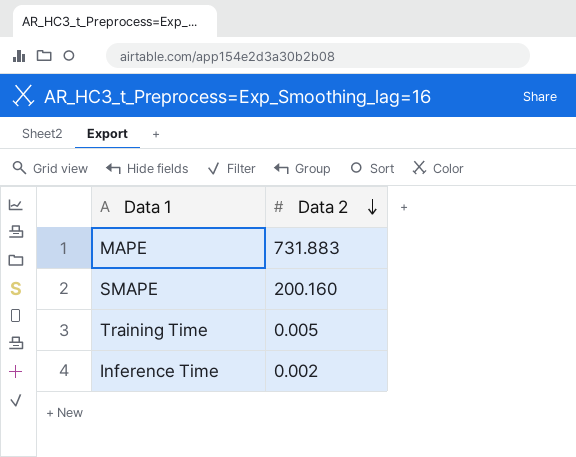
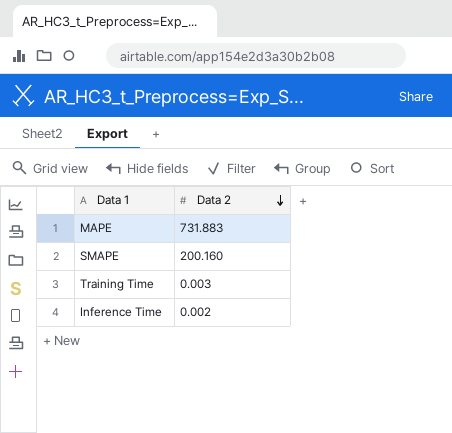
Training Time | Data 2: 0.005 -> 0.003

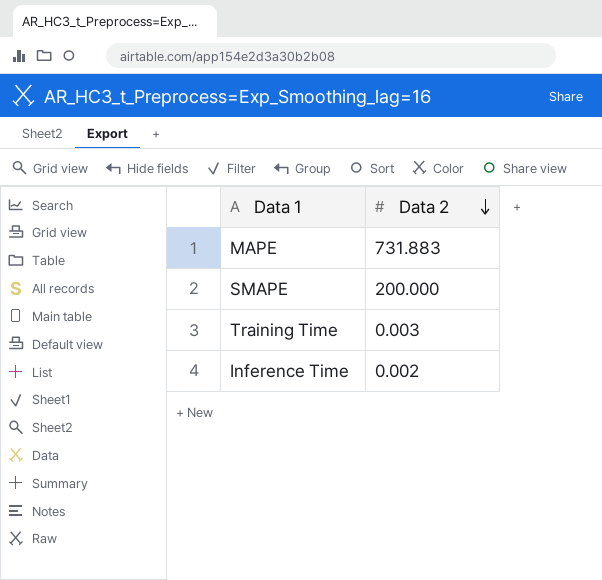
SMAPE | Data 2: 200.160 -> 200.000

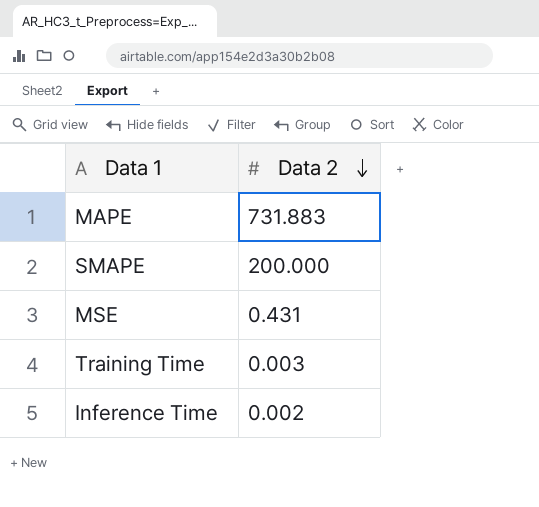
row MSE: none -> 0.431

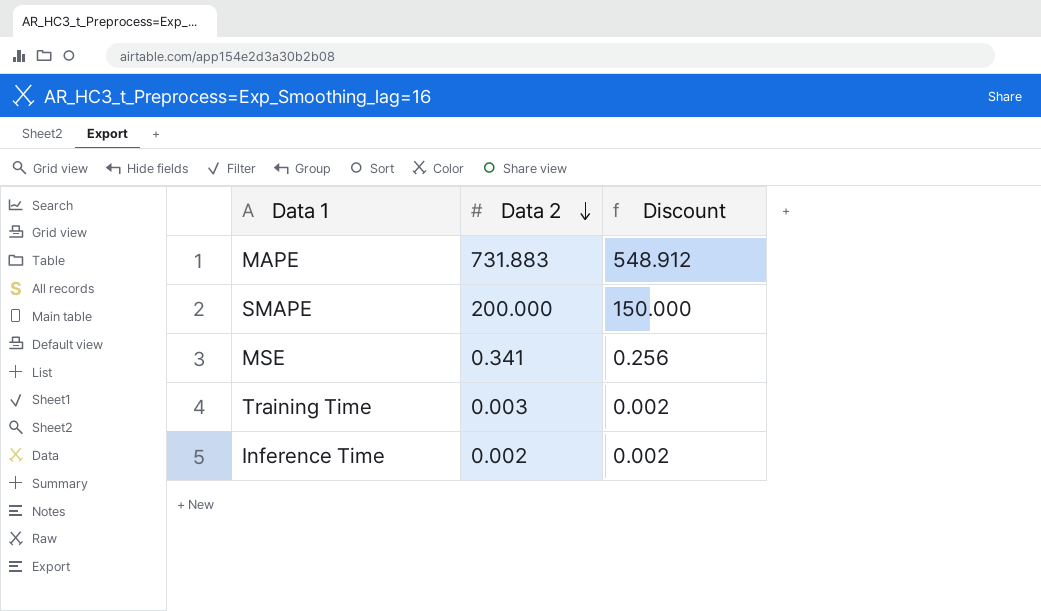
column Discount | formula: none -> [Data 2] * 0.75
MSE | Data 2: 0.431 -> 0.341

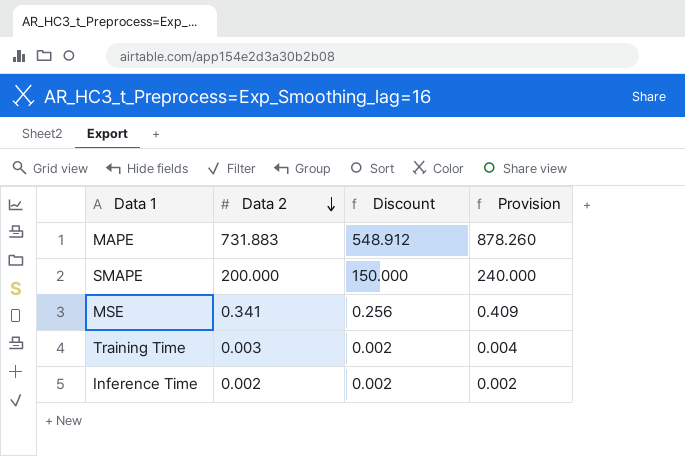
column Provision | formula: none -> [Data 2] * 1.2

